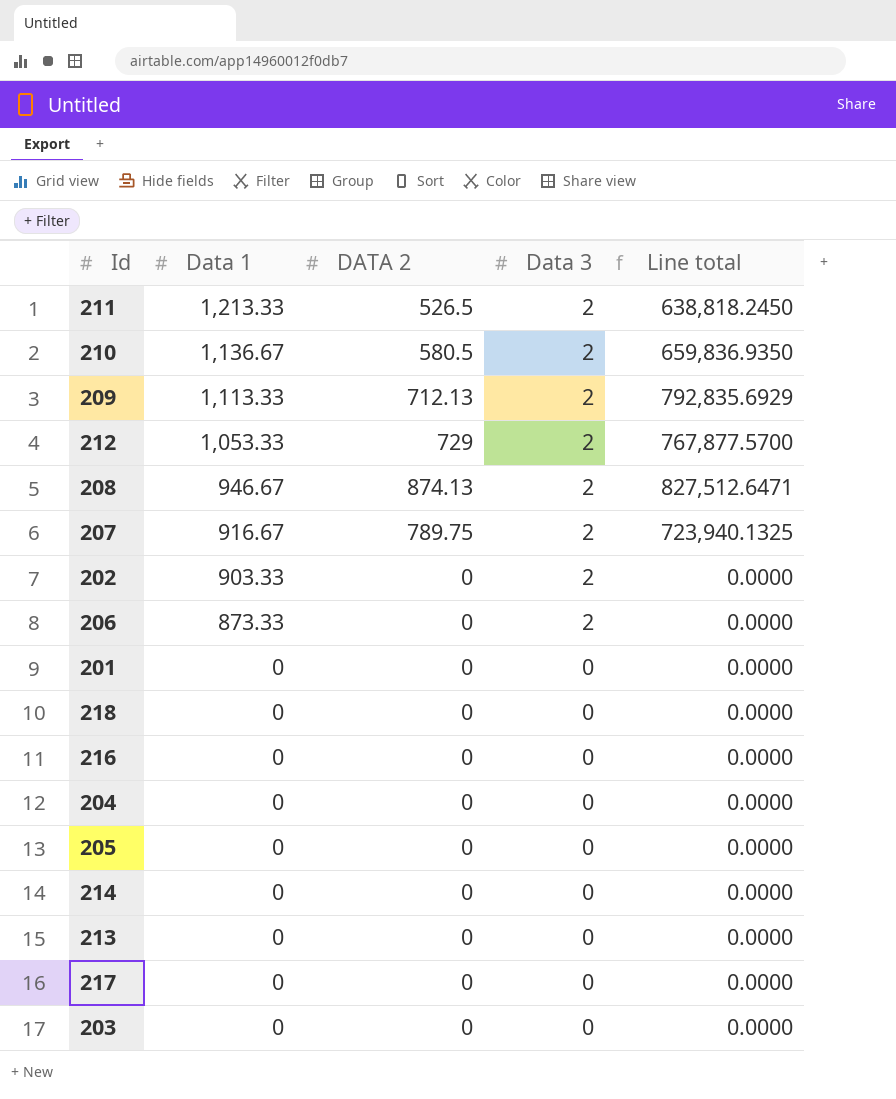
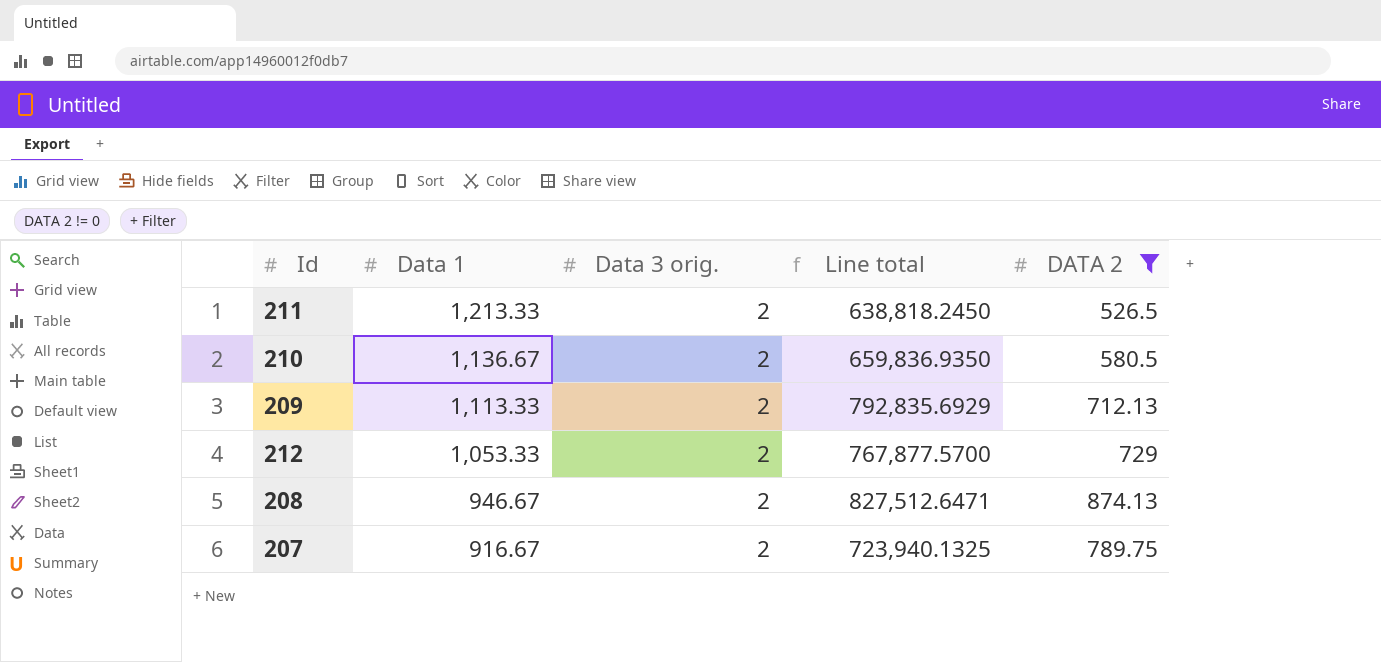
filter: none -> DATA 2 != 0
column name: Data 3 -> Data 3 orig.
column DATA 2 | position: 3 -> 5

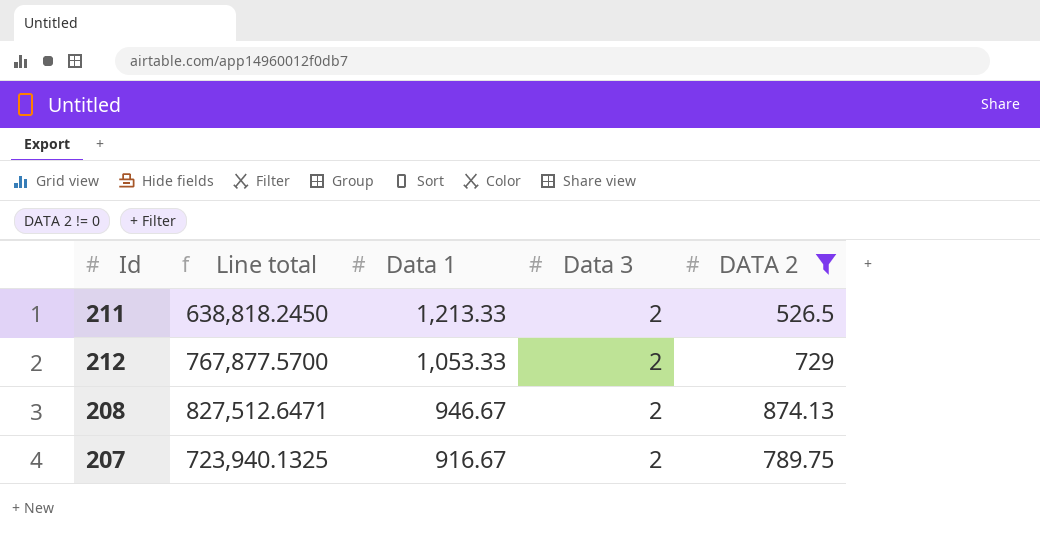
column Line total | position: 4 -> 2
column name: Data 3 orig. -> Data 3
row 210: 1,136.67 | 2 | 659,836.9350 | 580.5 -> none
row 209: 1,113.33 | 2 | 792,835.6929 | 712.13 -> none

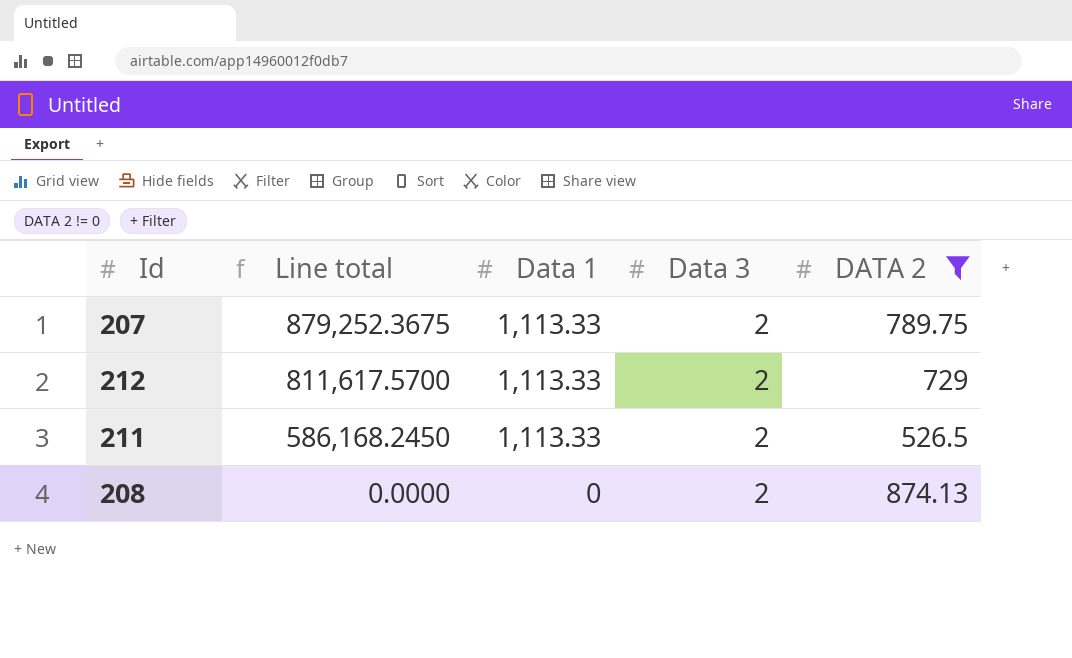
row order: Data 1 descending -> Line total descending
207 | Line total: 723,940.1325 -> 879,252.3675
207 | Data 1: 916.67 -> 1,113.33
212 | Line total: 767,877.5700 -> 811,617.5700
212 | Data 1: 1,053.33 -> 1,113.33
211 | Line total: 638,818.2450 -> 586,168.2450
211 | Data 1: 1,213.33 -> 1,113.33
208 | Line total: 827,512.6471 -> 0.0000
208 | Data 1: 946.67 -> 0

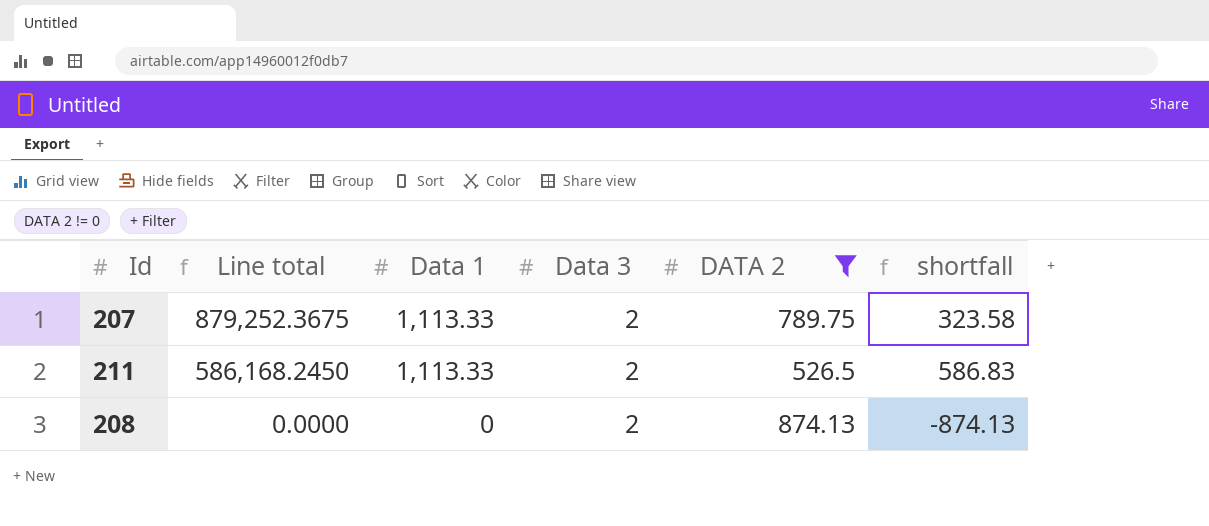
column shortfall | formula: none -> [Data 1] - [DATA 2]
row 212: 811,617.5700 | 1,113.33 | 2 | 729 -> none

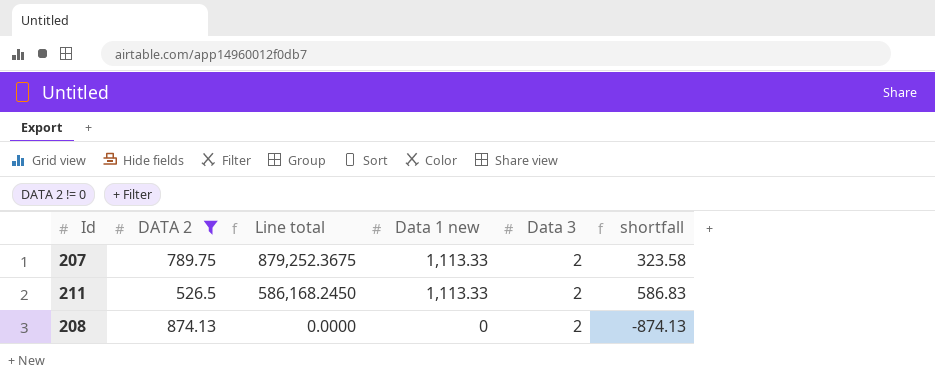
column DATA 2 | position: 5 -> 2
column name: Data 1 -> Data 1 new

